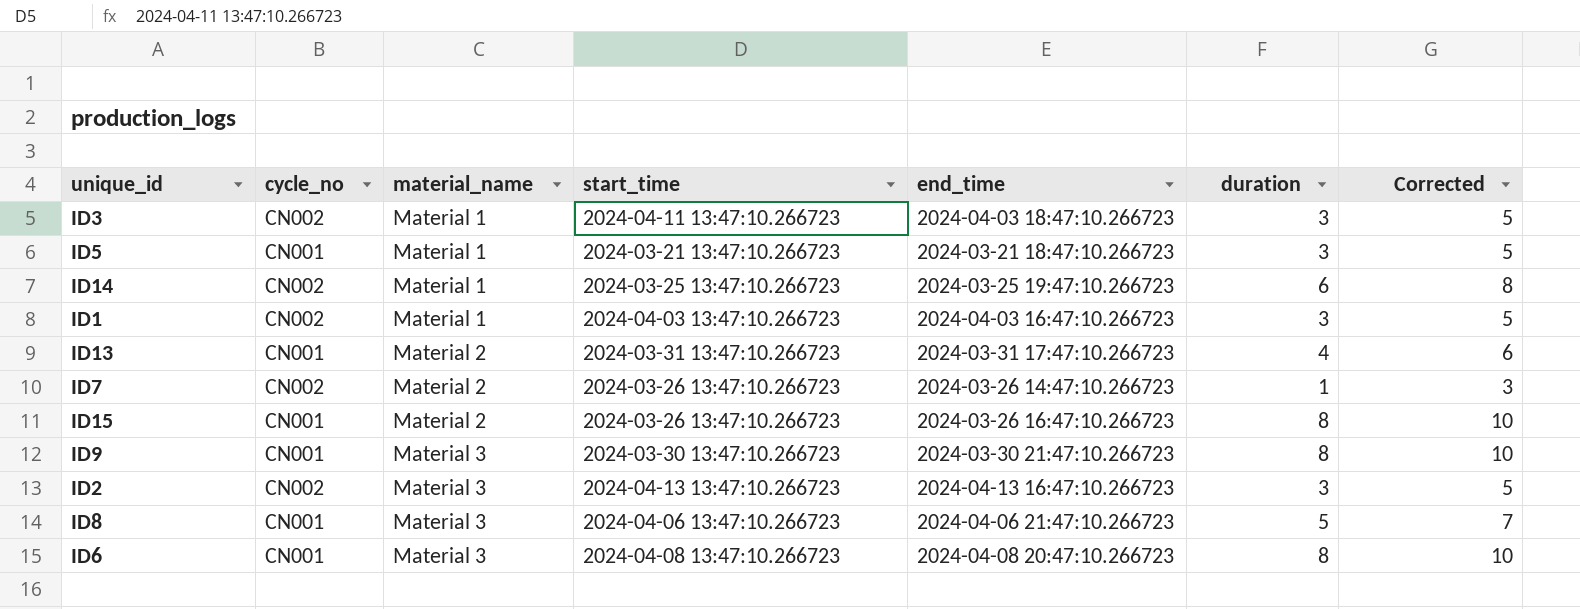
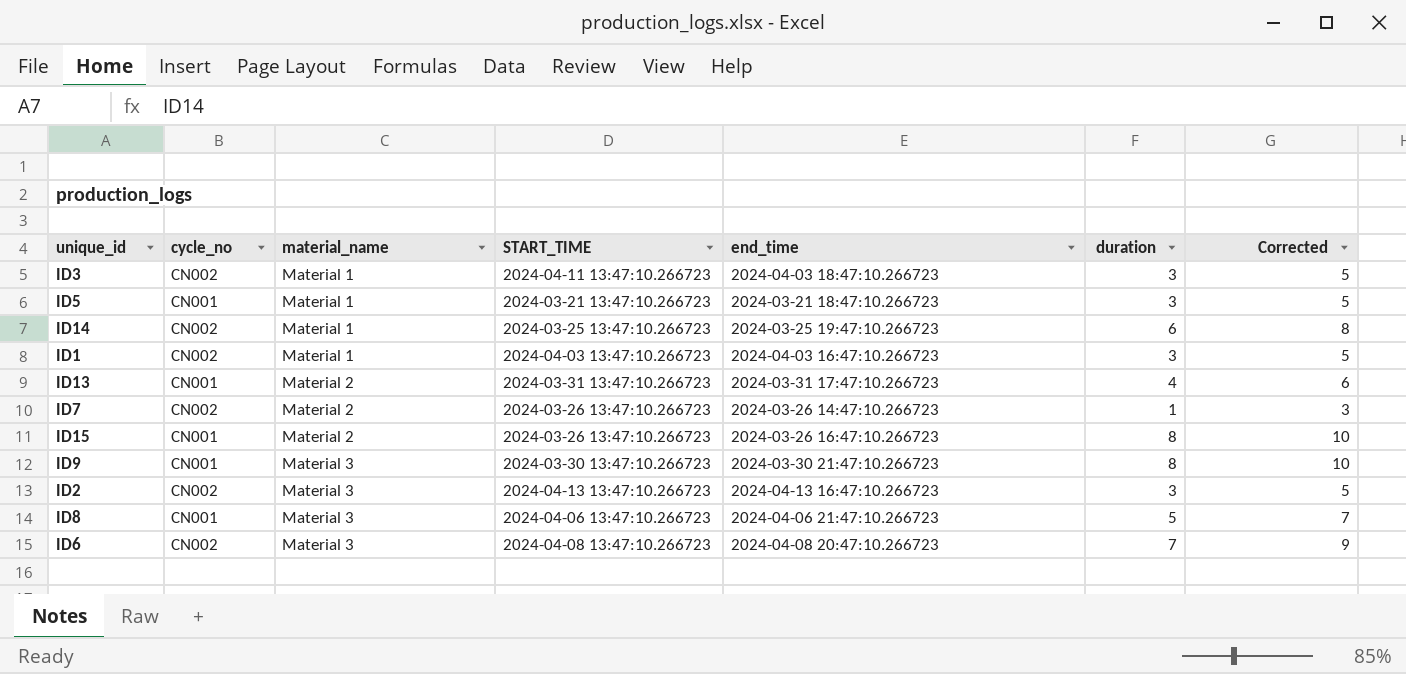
column name: start_time -> START_TIME
ID6 | cycle_no: CN001 -> CN002
ID6 | duration: 8 -> 7
ID6 | Corrected: 10 -> 9

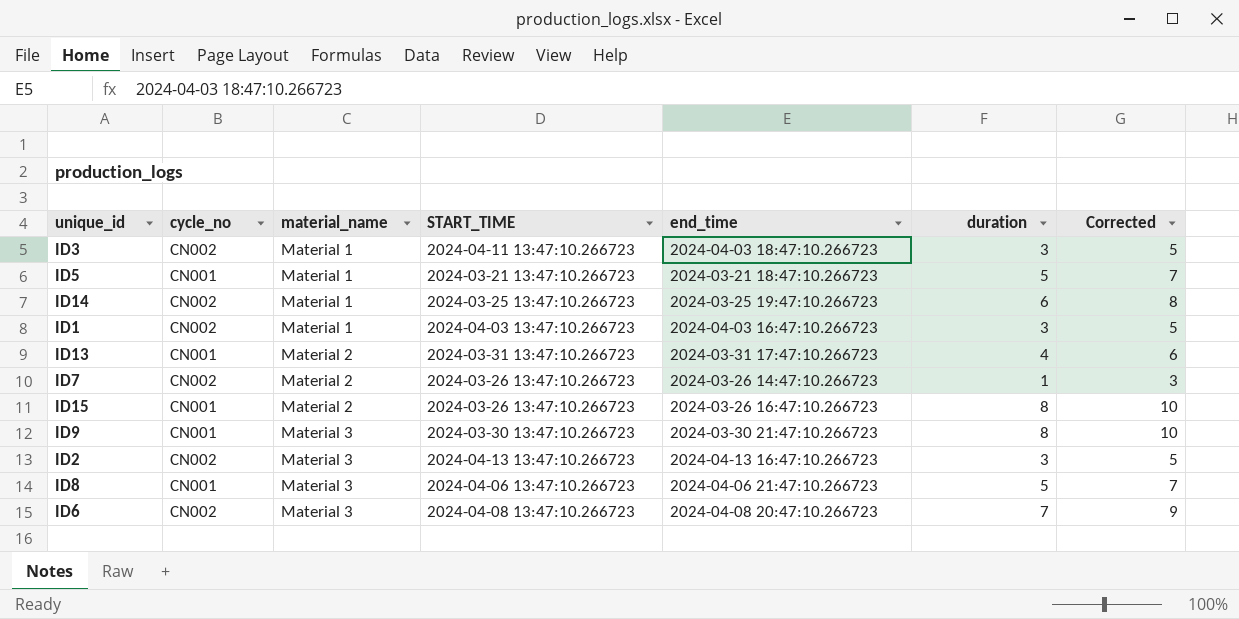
ID5 | duration: 3 -> 5
ID5 | Corrected: 5 -> 7

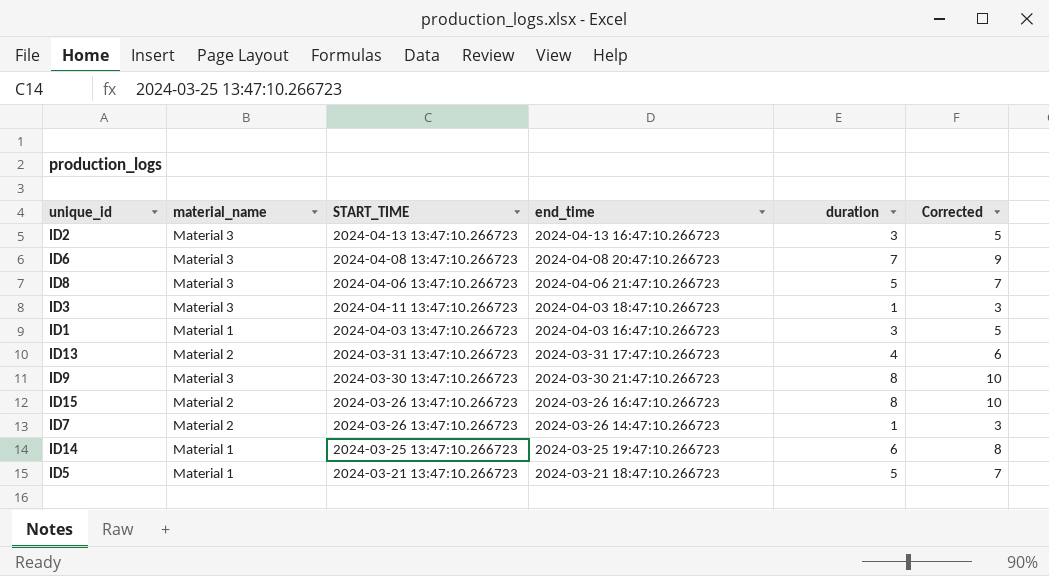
row order: material_name ascending -> end_time descending
column cycle_no | position: 2 -> none
ID3 | material_name: Material 1 -> Material 3
ID3 | duration: 3 -> 1
ID3 | Corrected: 5 -> 3

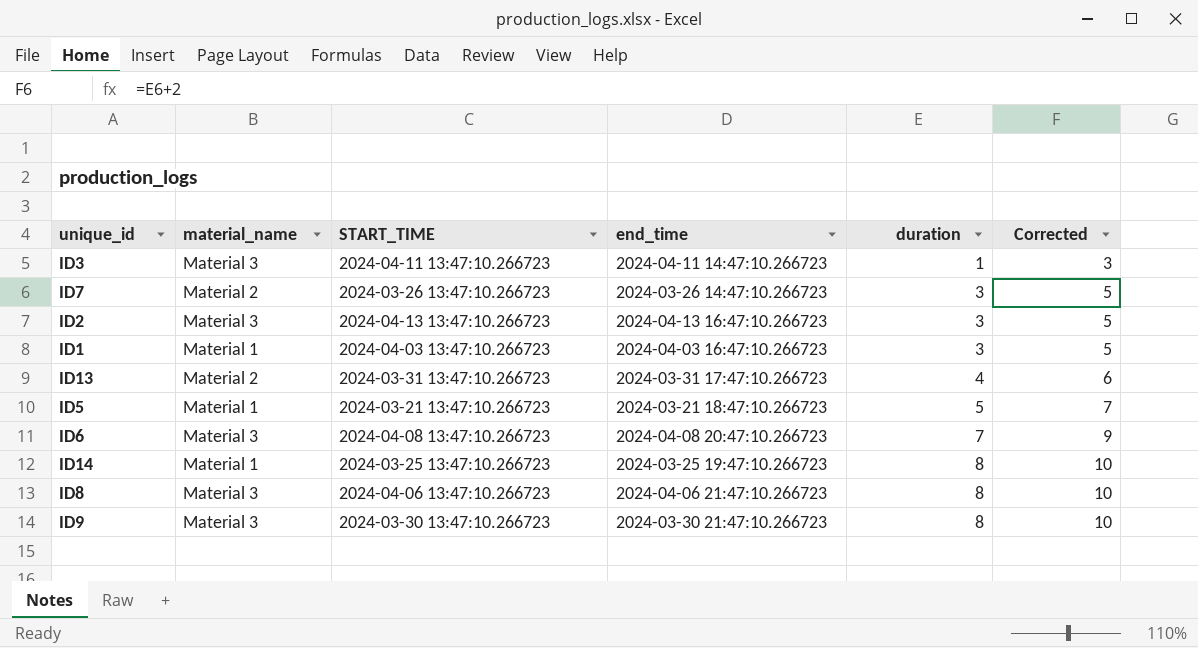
row order: end_time descending -> duration ascending
row ID15: Material 2 | 2024-03-26 13:47:10.266723 | 2024-03-26 16:47:10.266723 | 8 | 10 -> none
ID3 | end_time: 2024-04-03 18:47:10.266723 -> 2024-04-11 14:47:10.266723
ID7 | duration: 1 -> 3
ID7 | Corrected: 3 -> 5
ID14 | duration: 6 -> 8
ID14 | Corrected: 8 -> 10
ID8 | duration: 5 -> 8
ID8 | Corrected: 7 -> 10

